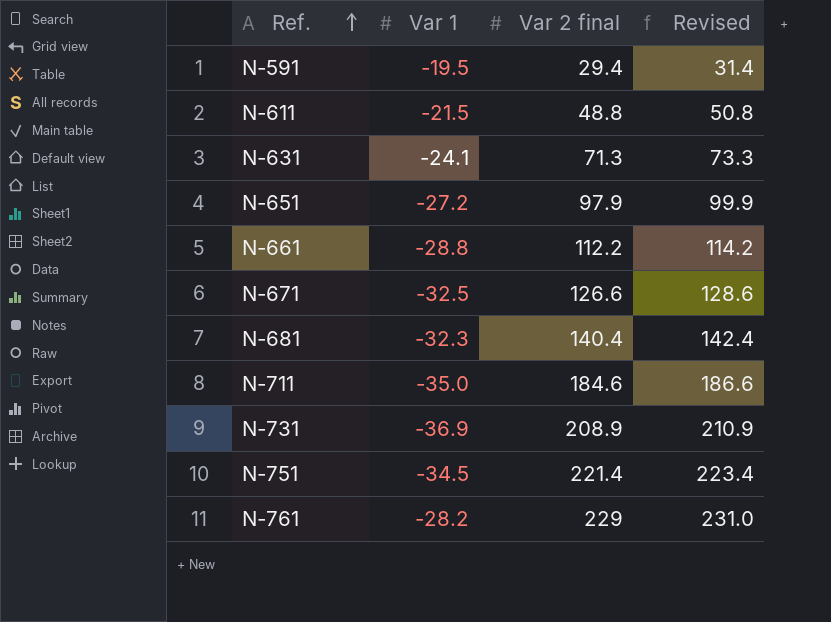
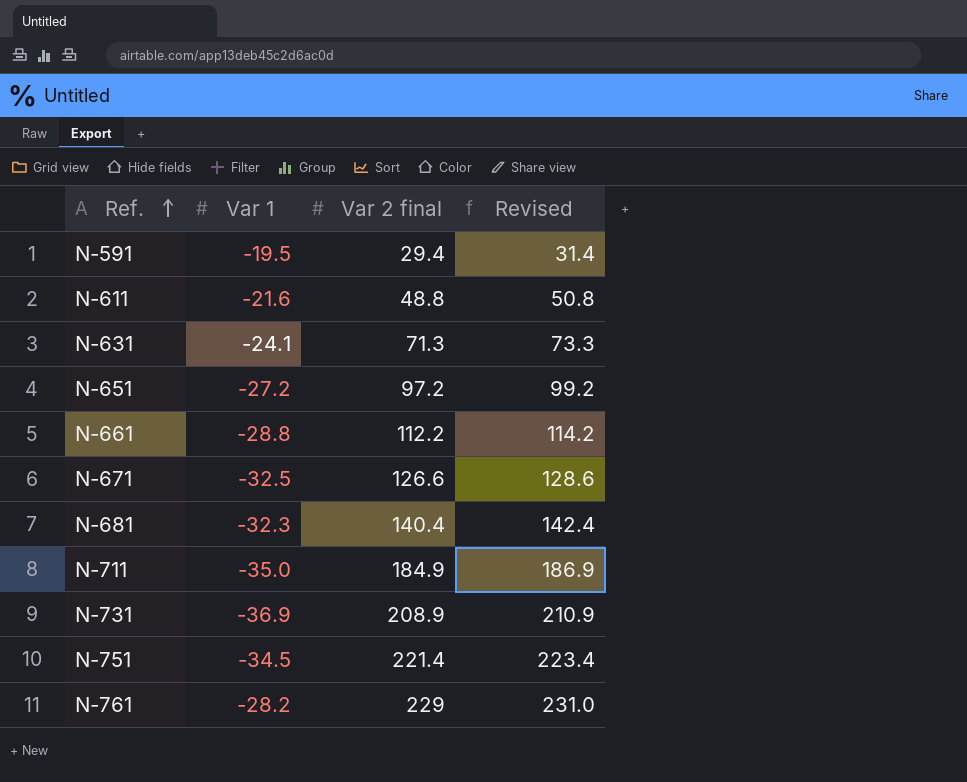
N-611 | Var 1: -21.5 -> -21.6
N-651 | Var 2 final: 97.9 -> 97.2
N-651 | Revised: 99.9 -> 99.2
N-711 | Var 2 final: 184.6 -> 184.9
N-711 | Revised: 186.6 -> 186.9

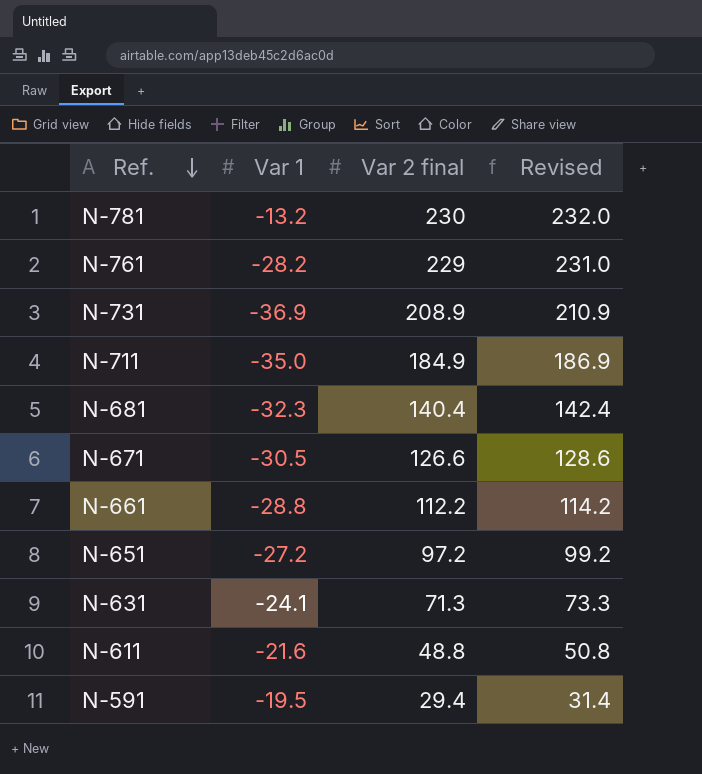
row order: Ref. ascending -> Ref. descending
row N-751: -34.5 | 221.4 | 223.4 -> none
row N-781: none -> -13.2 | 230 | 232.0
N-671 | Var 1: -32.5 -> -30.5

